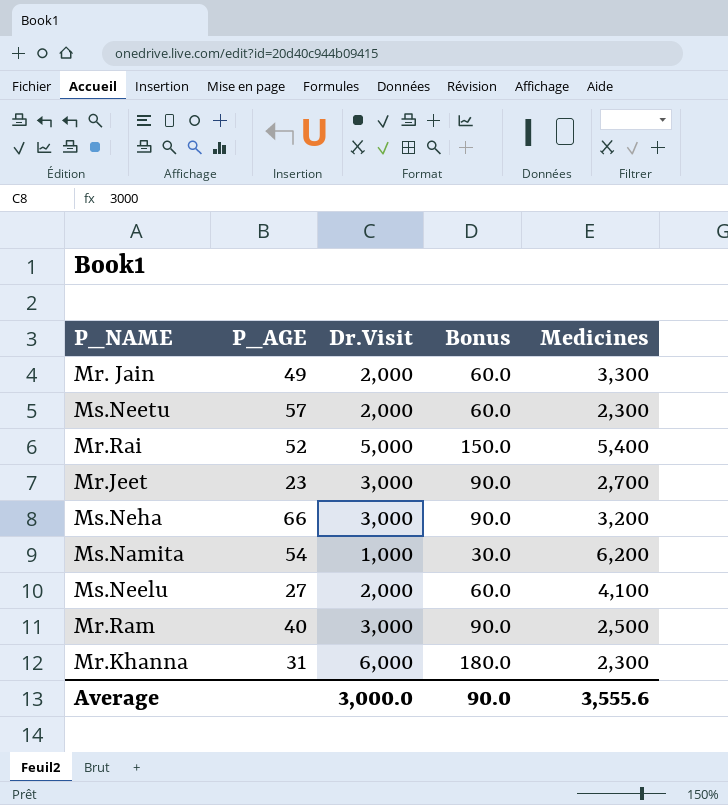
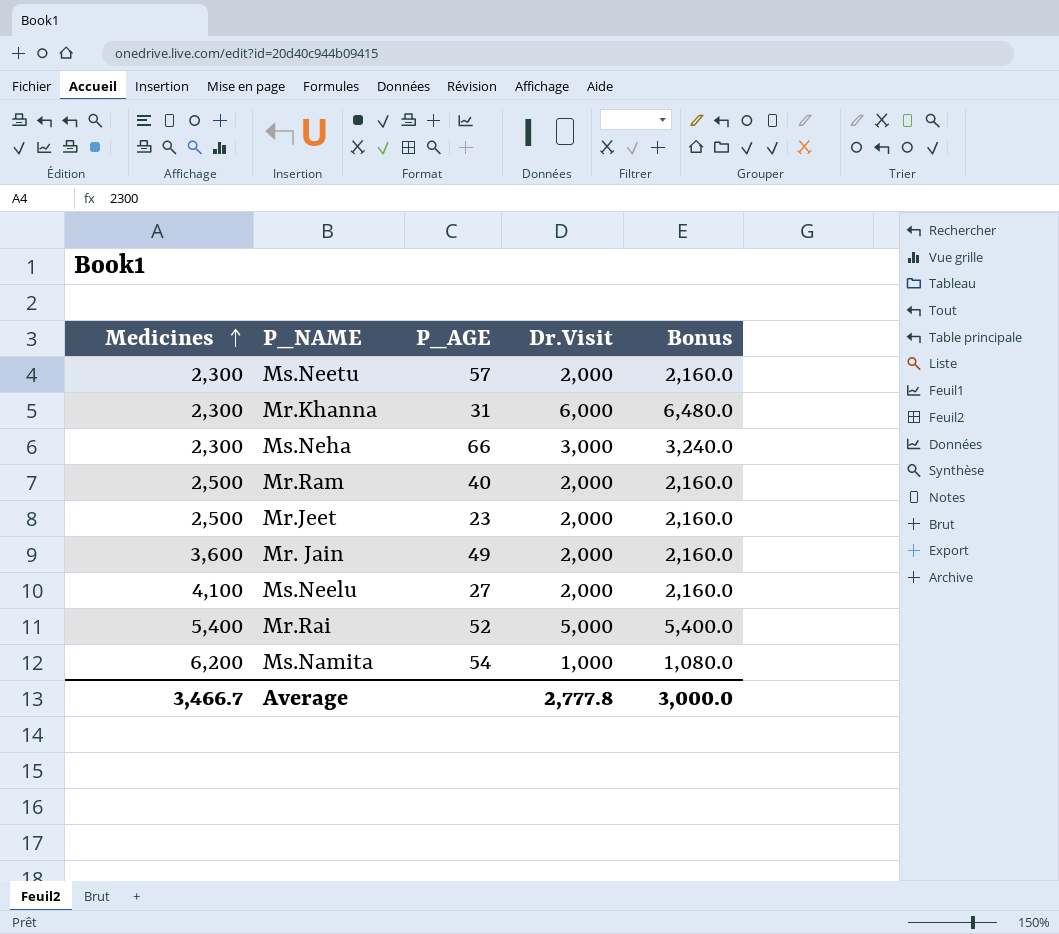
row order: none -> Medicines ascending
column Medicines | position: 5 -> 1
column Bonus | formula: [Dr.Visit] * 0.03 -> [Dr.Visit] * 1.08
Ms.Neha | Medicines: 3,200 -> 2,300
Mr.Ram | Dr.Visit: 3,000 -> 2,000
Mr.Jeet | Medicines: 2,700 -> 2,500
Mr.Jeet | Dr.Visit: 3,000 -> 2,000
Mr. Jain | Medicines: 3,300 -> 3,600
Average | Medicines: 3,555.6 -> 3,466.7
Average | Dr.Visit: 3,000.0 -> 2,777.8
Average | Bonus: 90.0 -> 3,000.0

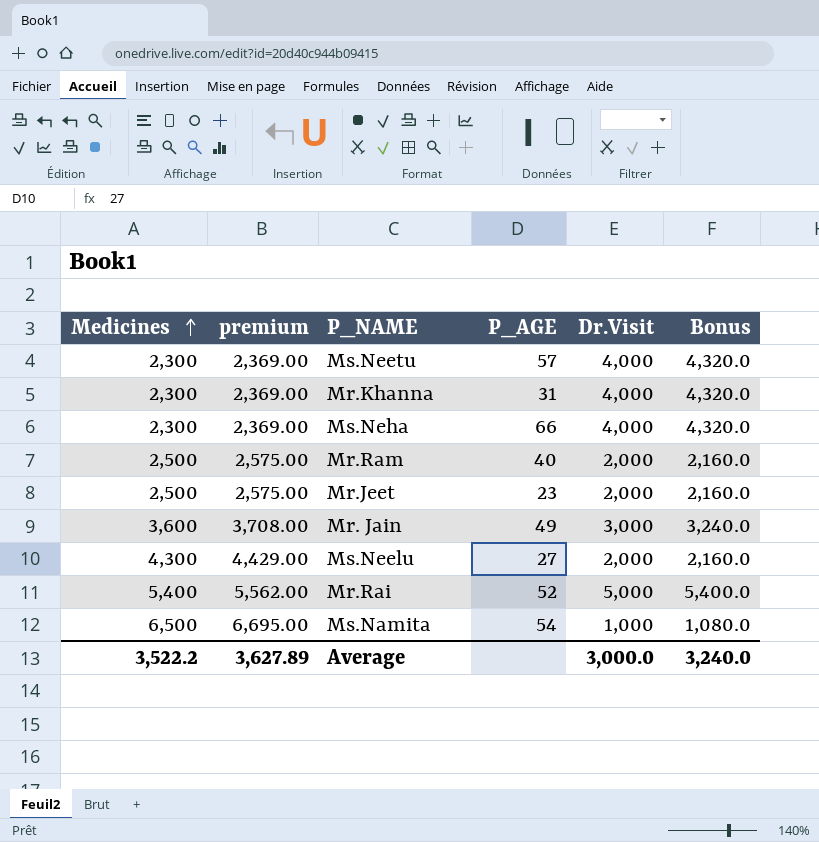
column premium | formula: none -> [Medicines] * 1.03
Ms.Neetu | Dr.Visit: 2,000 -> 4,000
Ms.Neetu | Bonus: 2,160.0 -> 4,320.0
Mr.Khanna | Dr.Visit: 6,000 -> 4,000
Mr.Khanna | Bonus: 6,480.0 -> 4,320.0
Ms.Neha | Dr.Visit: 3,000 -> 4,000
Ms.Neha | Bonus: 3,240.0 -> 4,320.0
Mr. Jain | Dr.Visit: 2,000 -> 3,000
Mr. Jain | Bonus: 2,160.0 -> 3,240.0
Ms.Neelu | Medicines: 4,100 -> 4,300
Ms.Namita | Medicines: 6,200 -> 6,500
Average | Medicines: 3,466.7 -> 3,522.2
Average | Dr.Visit: 2,777.8 -> 3,000.0
Average | Bonus: 3,000.0 -> 3,240.0

